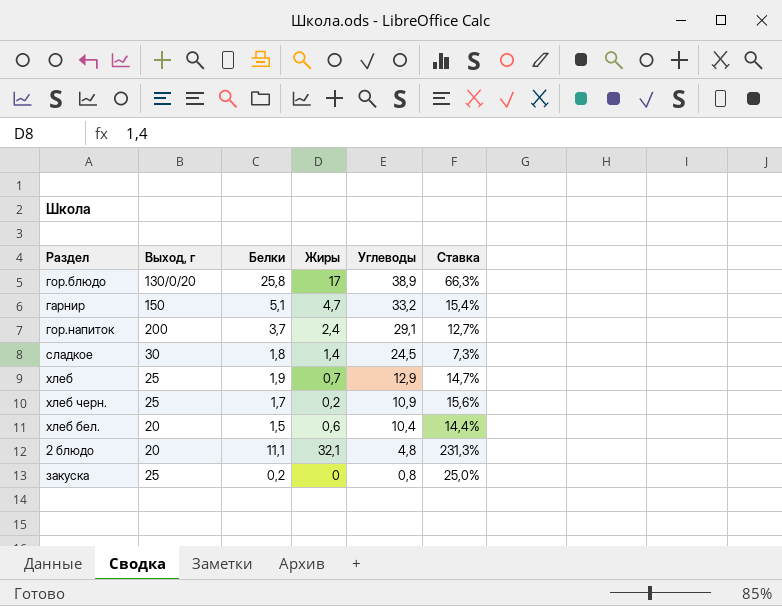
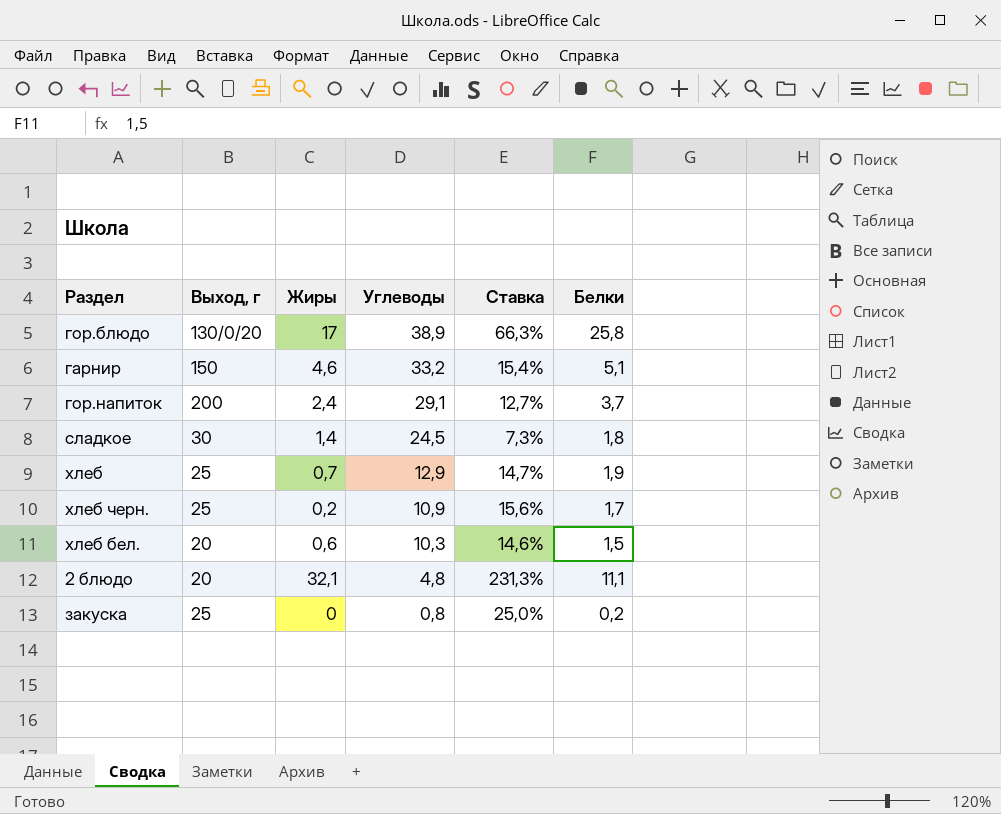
column Белки | position: 3 -> 6
гарнир | Жиры: 4,7 -> 4,6
хлеб бел. | Углеводы: 10,4 -> 10,3
хлеб бел. | Ставка: 14,4% -> 14,6%

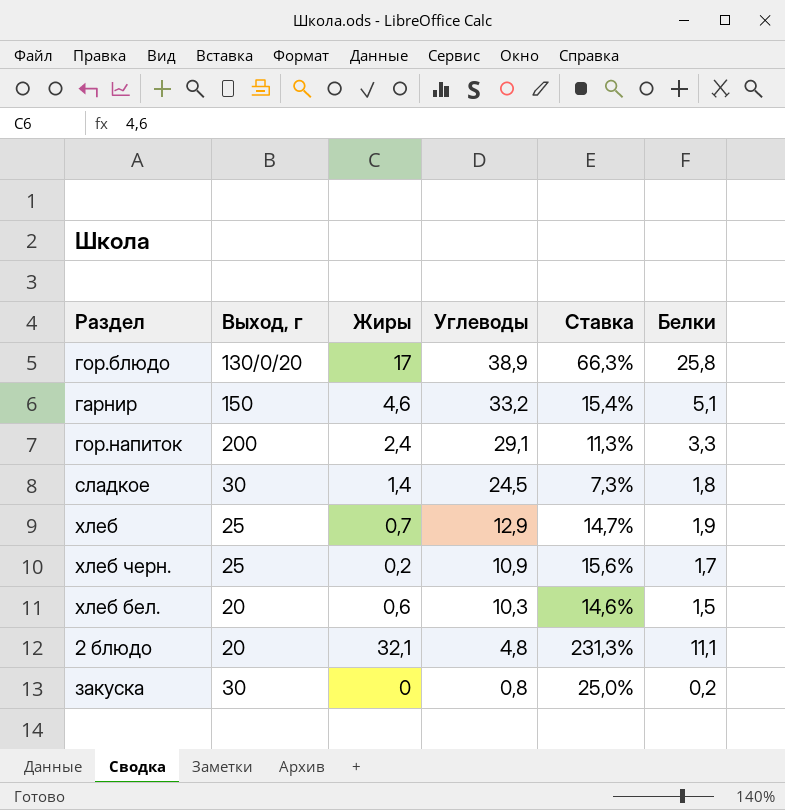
гор.напиток | Ставка: 12,7% -> 11,3%
гор.напиток | Белки: 3,7 -> 3,3
закуска | Выход, г: 25 -> 30

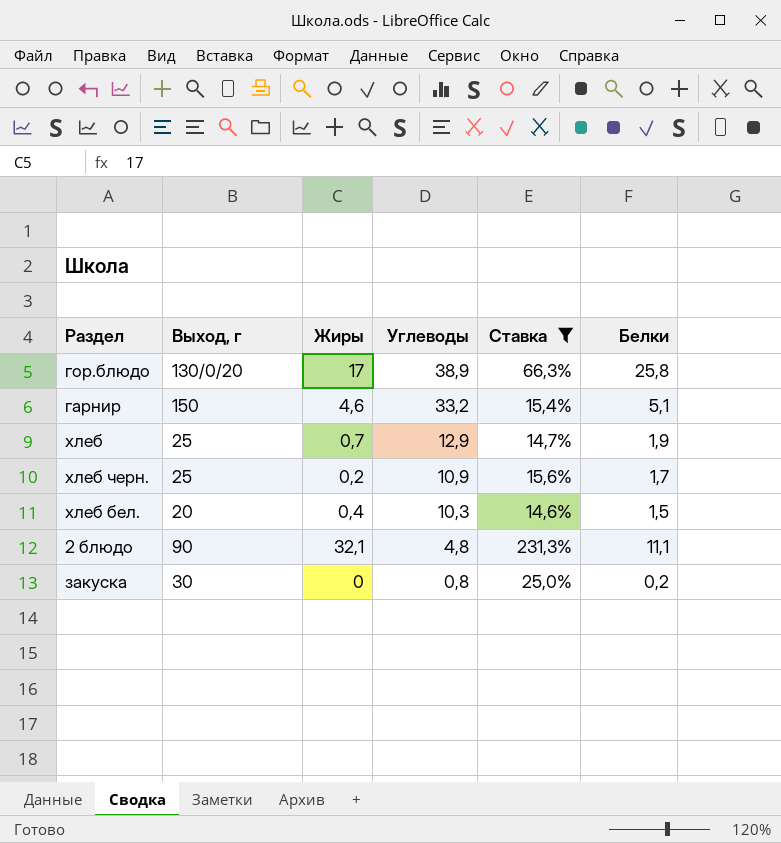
filter: none -> Ставка >= 14,6%
хлеб бел. | Жиры: 0,6 -> 0,4
2 блюдо | Выход, г: 20 -> 90

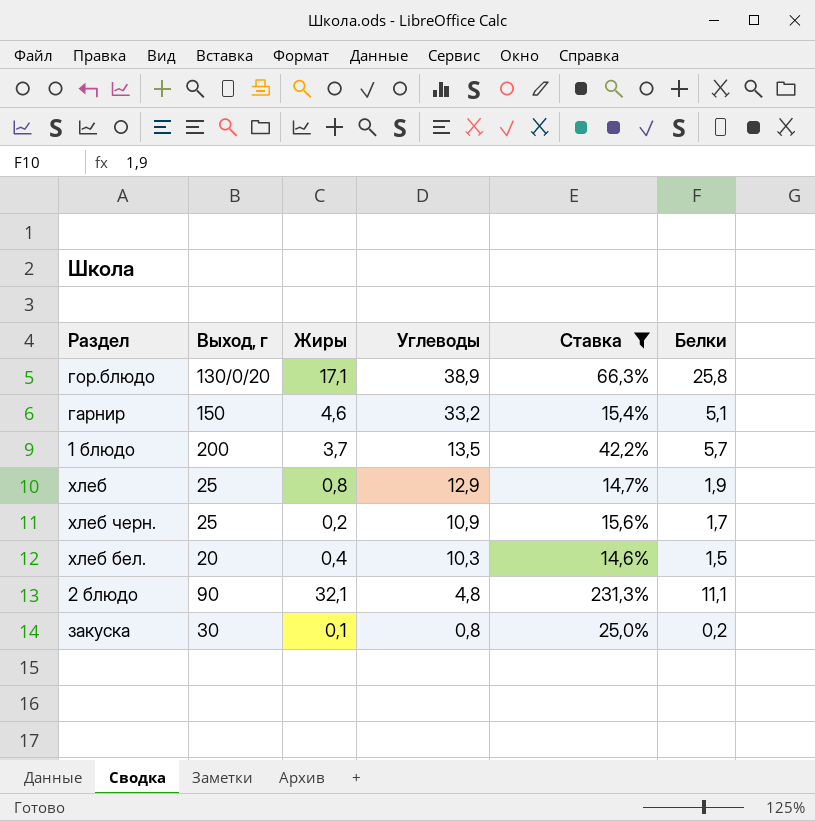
гор.блюдо | Жиры: 17 -> 17,1
row 1 блюдо: none -> 200 | 3,7 | 13,5 | 42,2% | 5,7
хлеб | Жиры: 0,7 -> 0,8
закуска | Жиры: 0 -> 0,1

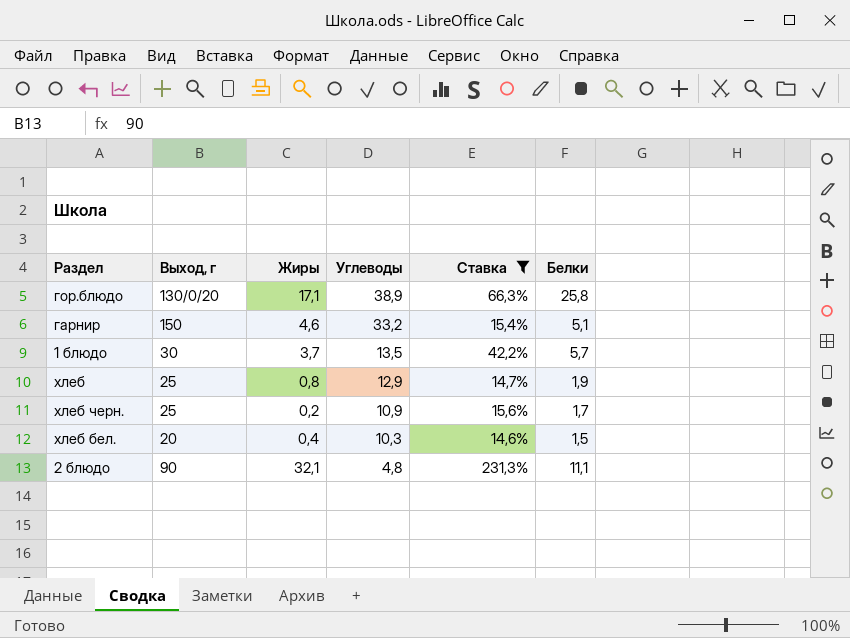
row закуска: 30 | 0,1 | 0,8 | 25,0% | 0,2 -> none
1 блюдо | Выход, г: 200 -> 30

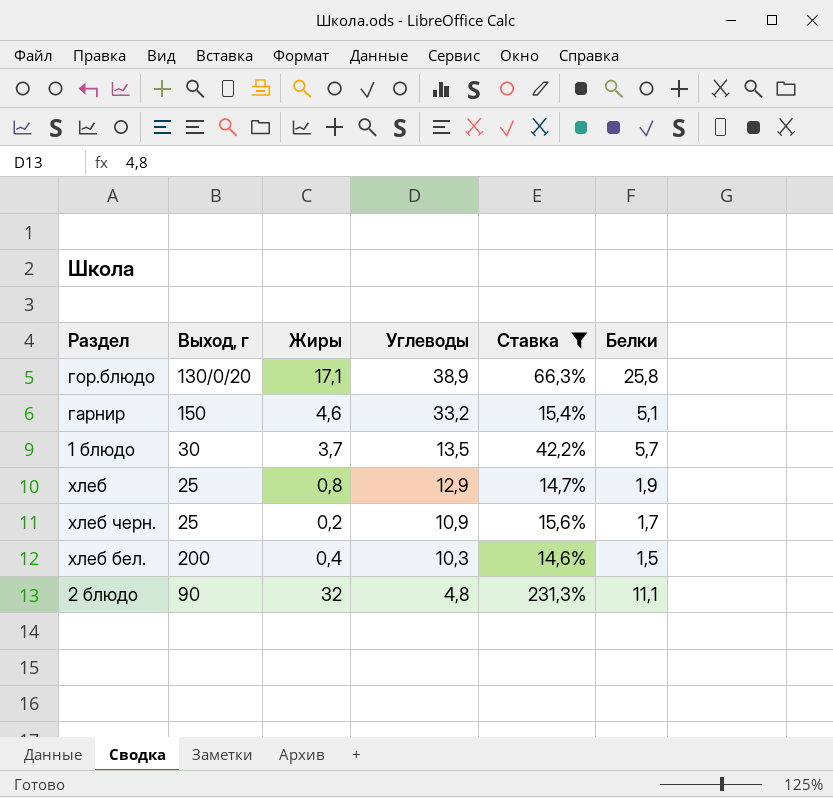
хлеб бел. | Выход, г: 20 -> 200
2 блюдо | Жиры: 32,1 -> 32

